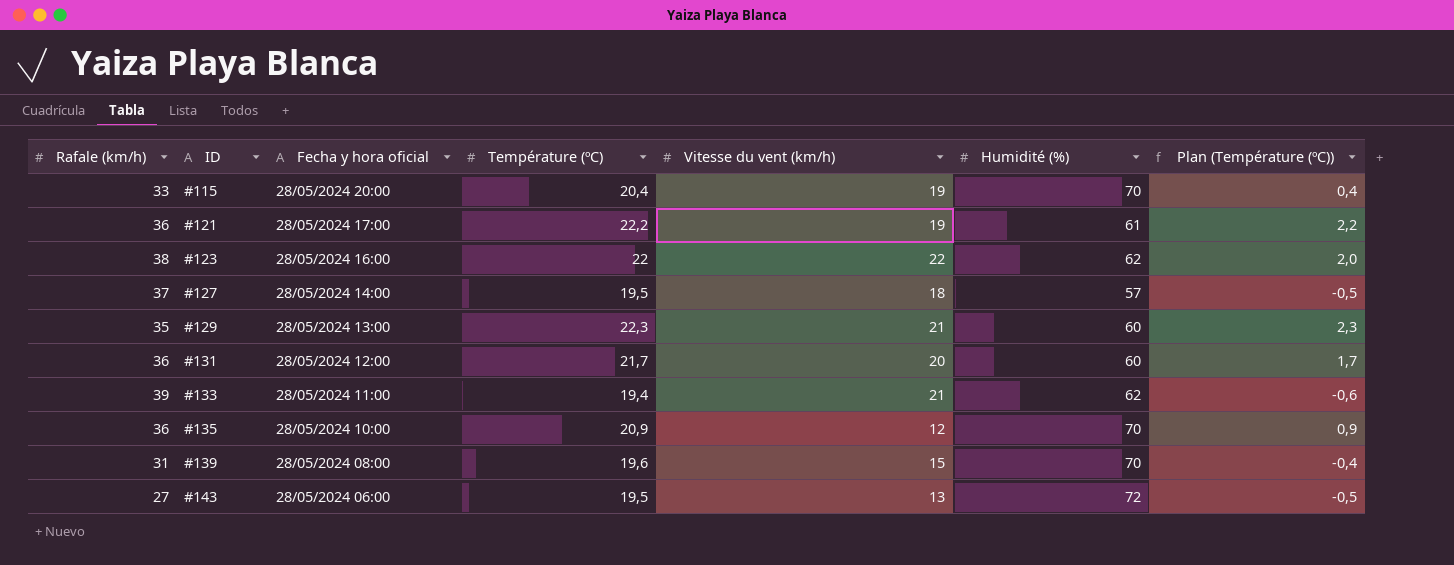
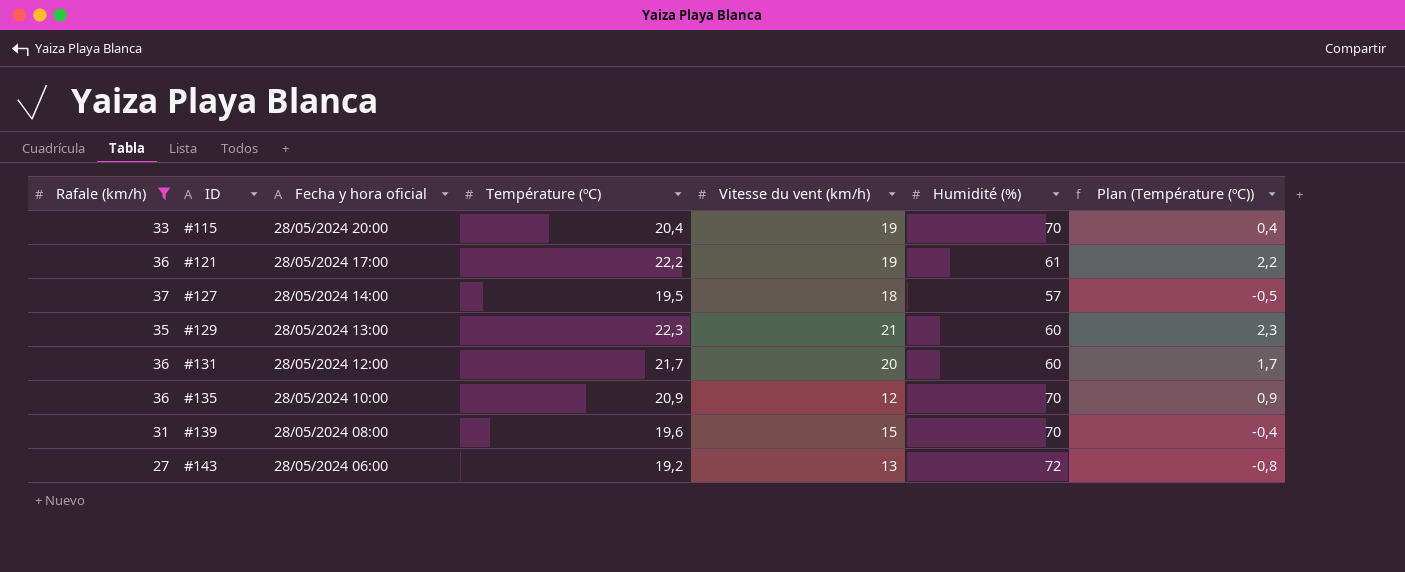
filter: none -> Rafale (km/h) <= 37
#143 | Température (ºC): 19,5 -> 19,2
#143 | Plan (Température (ºC)): -0,5 -> -0,8

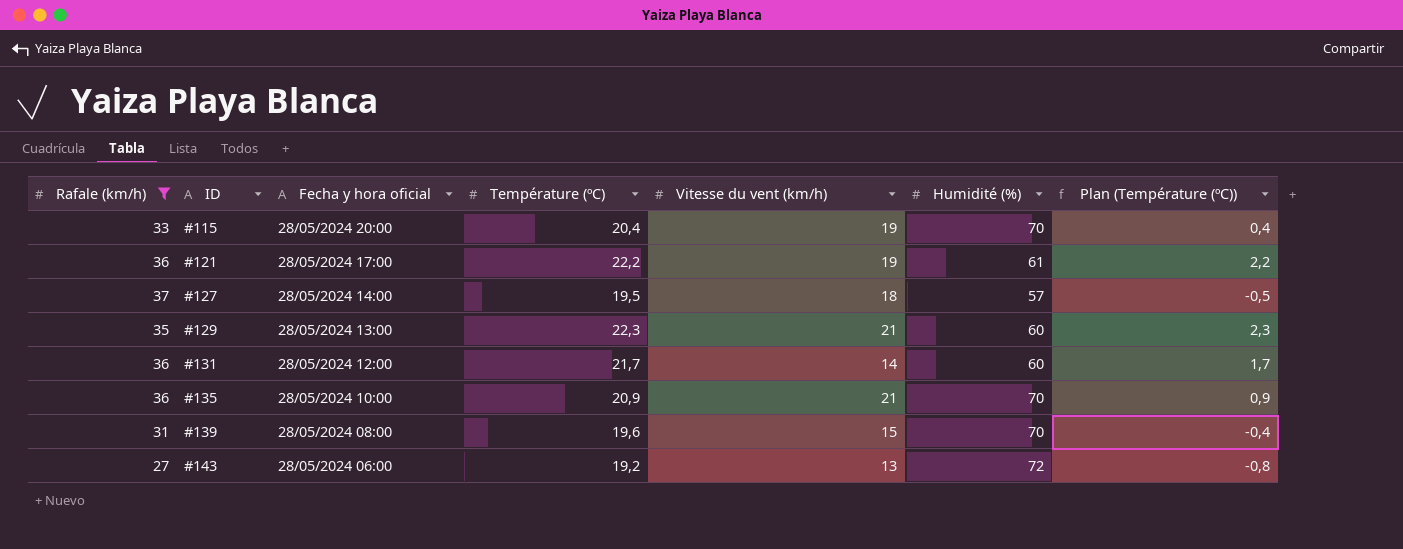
#131 | Vitesse du vent (km/h): 20 -> 14
#135 | Vitesse du vent (km/h): 12 -> 21

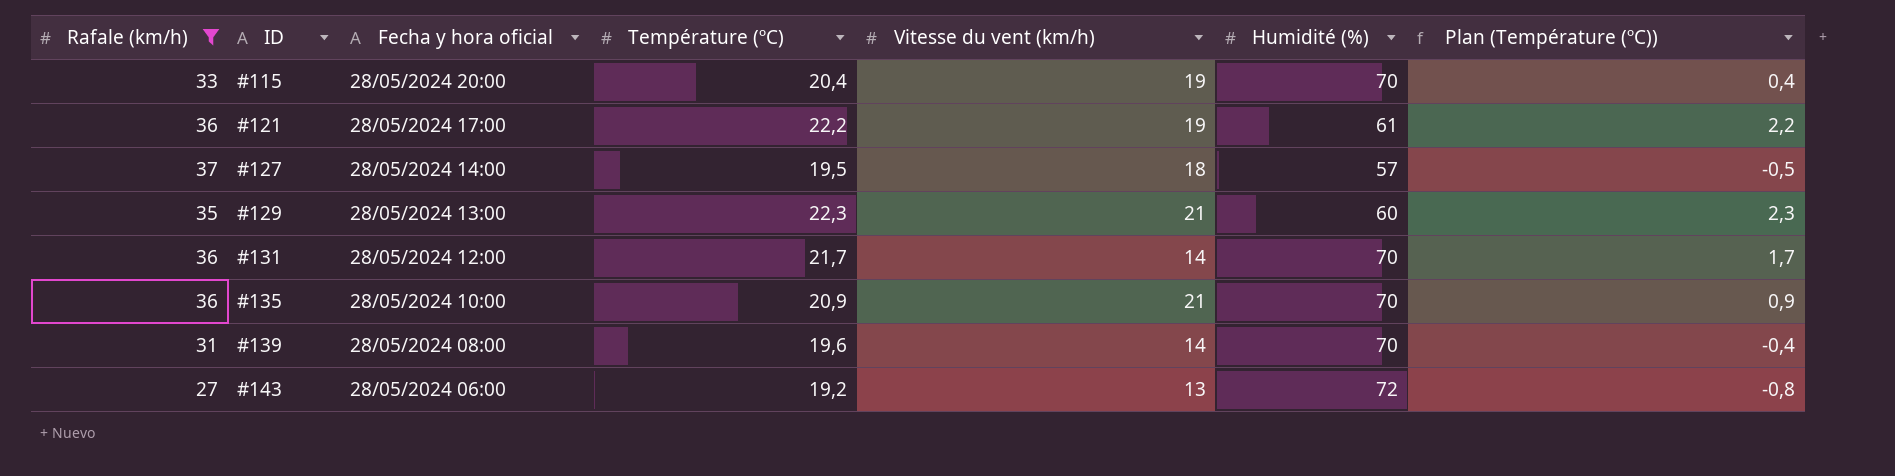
#131 | Humidité (%): 60 -> 70
#139 | Vitesse du vent (km/h): 15 -> 14

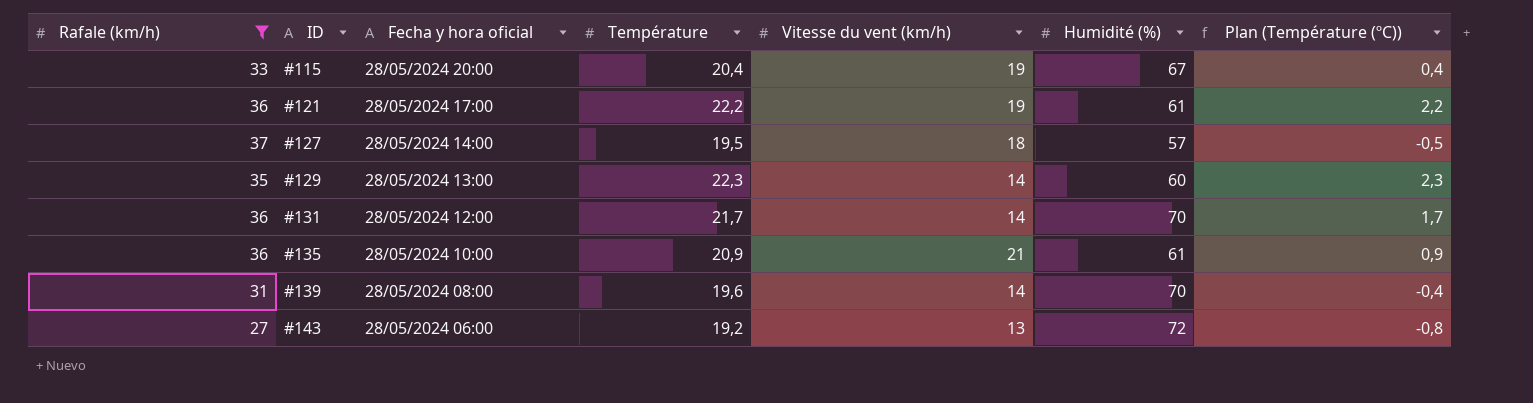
column name: Température (ºC) -> Température
#115 | Humidité (%): 70 -> 67
#129 | Vitesse du vent (km/h): 21 -> 14
#135 | Humidité (%): 70 -> 61

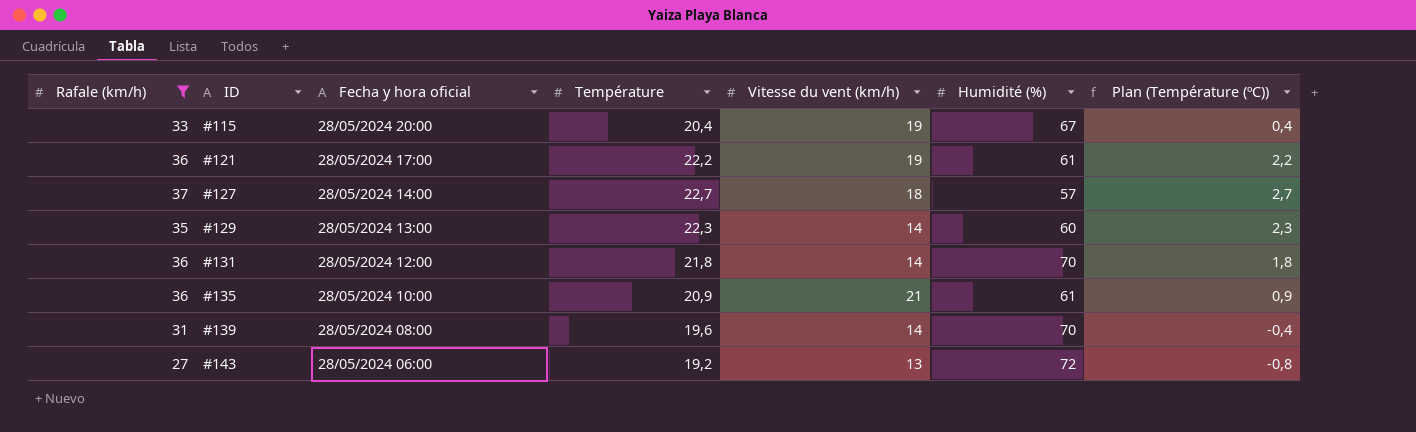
#127 | Température: 19,5 -> 22,7
#127 | Plan (Température (ºC)): -0,5 -> 2,7
#131 | Température: 21,7 -> 21,8
#131 | Plan (Température (ºC)): 1,7 -> 1,8

